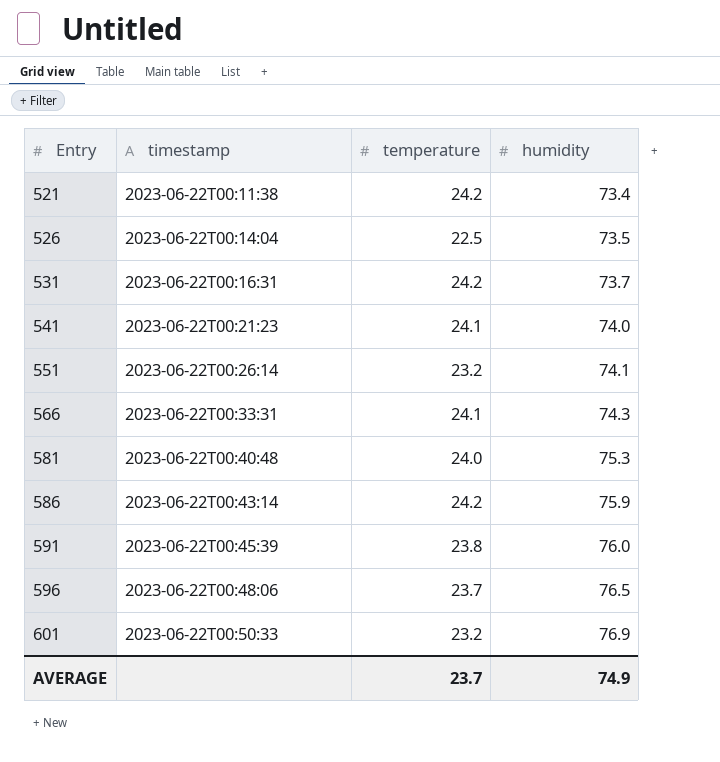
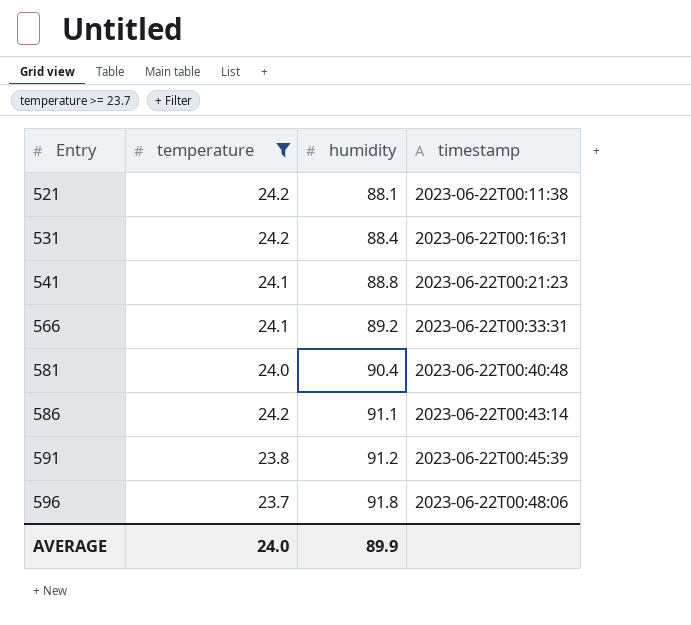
filter: none -> temperature >= 23.7
column timestamp | position: 2 -> 4
521 | humidity: 73.4 -> 88.1
531 | humidity: 73.7 -> 88.4
541 | humidity: 74.0 -> 88.8
566 | humidity: 74.3 -> 89.2
581 | humidity: 75.3 -> 90.4
586 | humidity: 75.9 -> 91.1
591 | humidity: 76.0 -> 91.2
596 | humidity: 76.5 -> 91.8
AVERAGE | temperature: 23.7 -> 24.0
AVERAGE | humidity: 74.9 -> 89.9

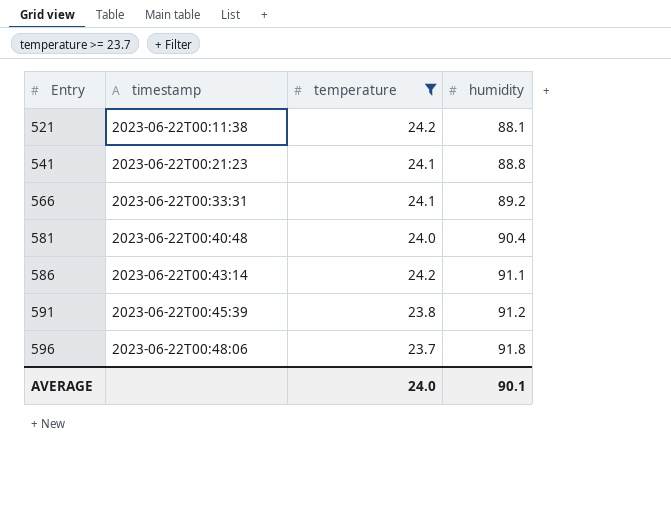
column timestamp | position: 4 -> 2
row 531: 24.2 | 88.4 | 2023-06-22T00:16:31 -> none
AVERAGE | humidity: 89.9 -> 90.1

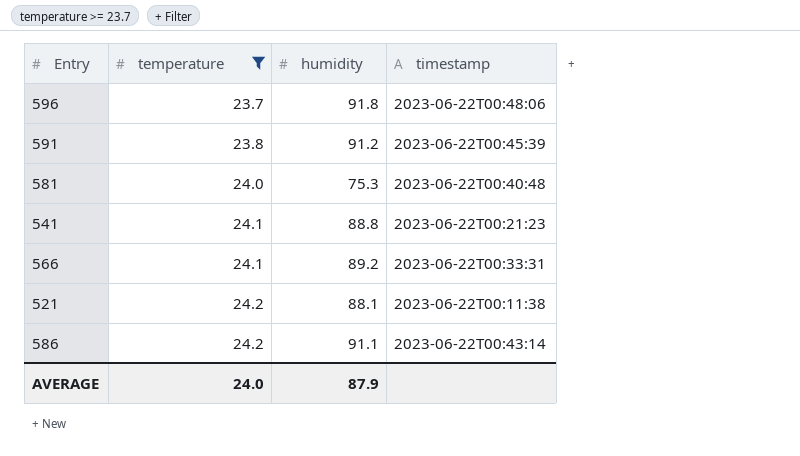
row order: Entry ascending -> temperature ascending
column timestamp | position: 2 -> 4
581 | humidity: 90.4 -> 75.3
AVERAGE | humidity: 90.1 -> 87.9

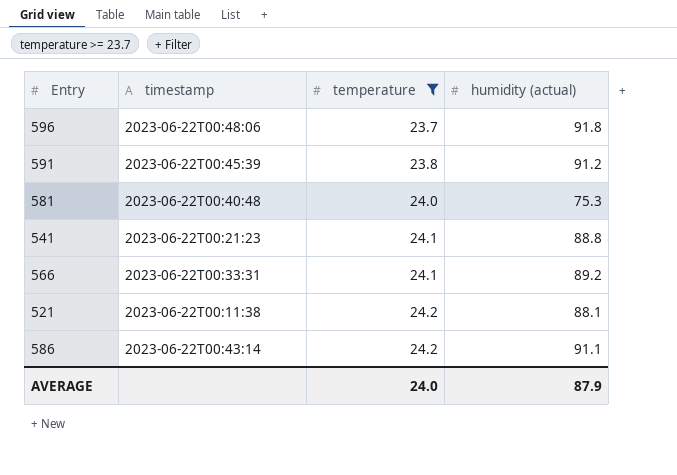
column timestamp | position: 4 -> 2
column name: humidity -> humidity (actual)

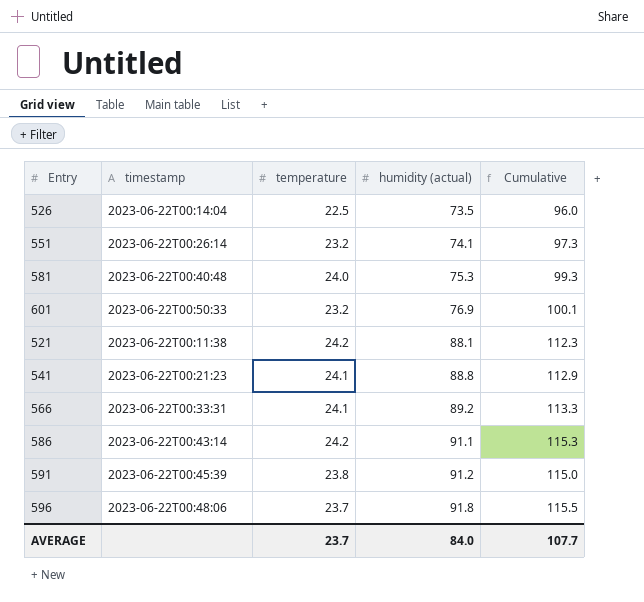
filter: temperature >= 23.7 -> none
row order: temperature ascending -> humidity (actual) ascending
column Cumulative | formula: none -> [temperature] + [humidity (actual)]
AVERAGE | temperature: 24.0 -> 23.7
AVERAGE | humidity (actual): 87.9 -> 84.0

